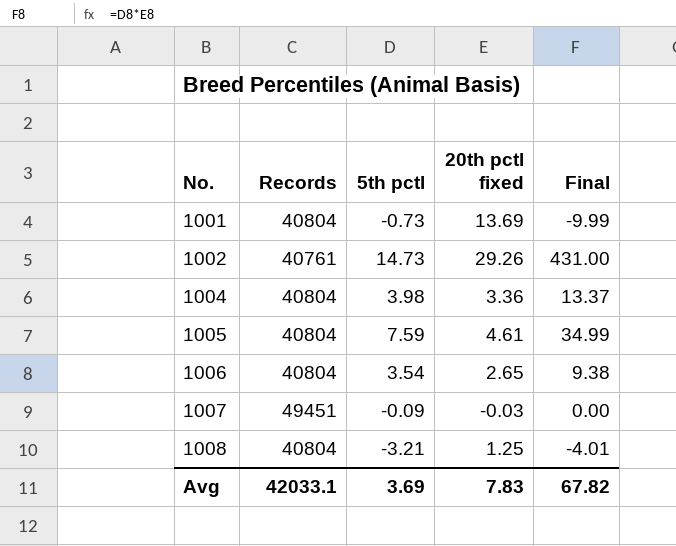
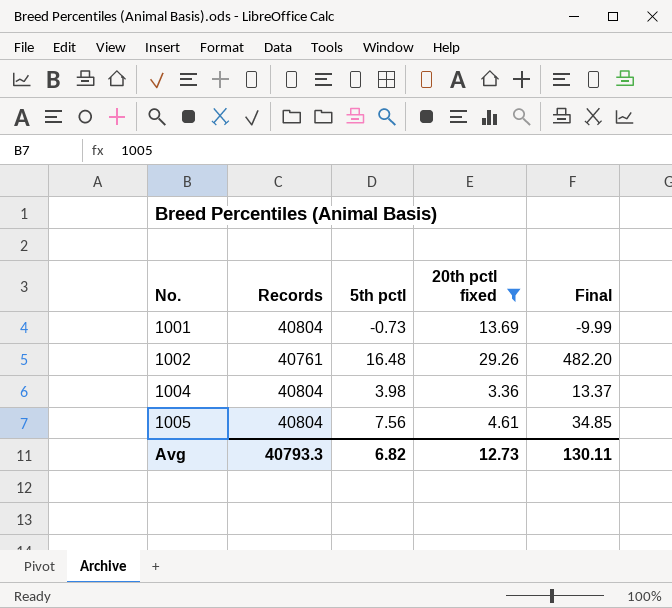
filter: none -> 20th pctl fixed >= 3.36
1002 | 5th pctl: 14.73 -> 16.48
1002 | Final: 431.00 -> 482.20
1005 | 5th pctl: 7.59 -> 7.56
1005 | Final: 34.99 -> 34.85
Avg | Records: 42033.1 -> 40793.3
Avg | 5th pctl: 3.69 -> 6.82
Avg | 20th pctl fixed: 7.83 -> 12.73
Avg | Final: 67.82 -> 130.11

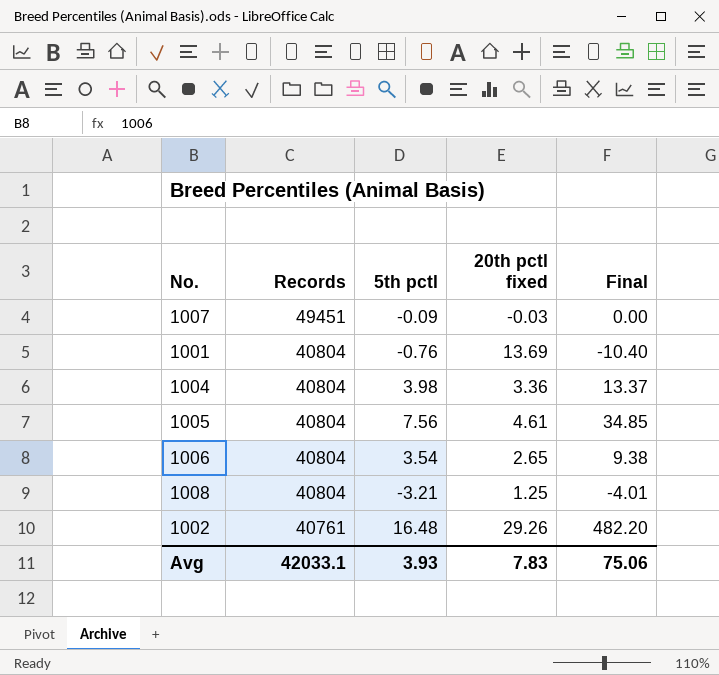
filter: 20th pctl fixed >= 3.36 -> none
row order: No. ascending -> Records descending
1001 | 5th pctl: -0.73 -> -0.76
1001 | Final: -9.99 -> -10.40
Avg | Records: 40793.3 -> 42033.1
Avg | 5th pctl: 6.82 -> 3.93
Avg | 20th pctl fixed: 12.73 -> 7.83
Avg | Final: 130.11 -> 75.06

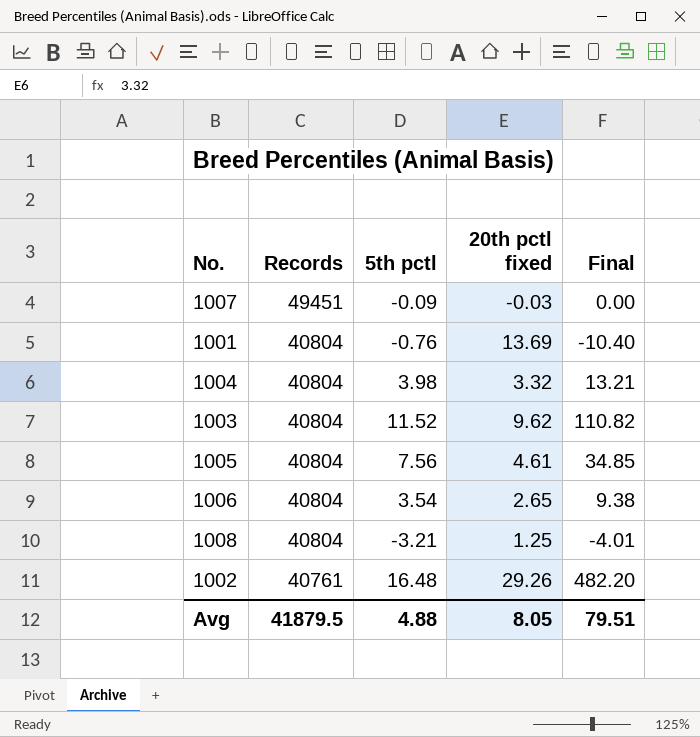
1004 | 20th pctl fixed: 3.36 -> 3.32
1004 | Final: 13.37 -> 13.21
row 1003: none -> 40804 | 11.52 | 9.62 | 110.82
Avg | Records: 42033.1 -> 41879.5
Avg | 5th pctl: 3.93 -> 4.88
Avg | 20th pctl fixed: 7.83 -> 8.05
Avg | Final: 75.06 -> 79.51

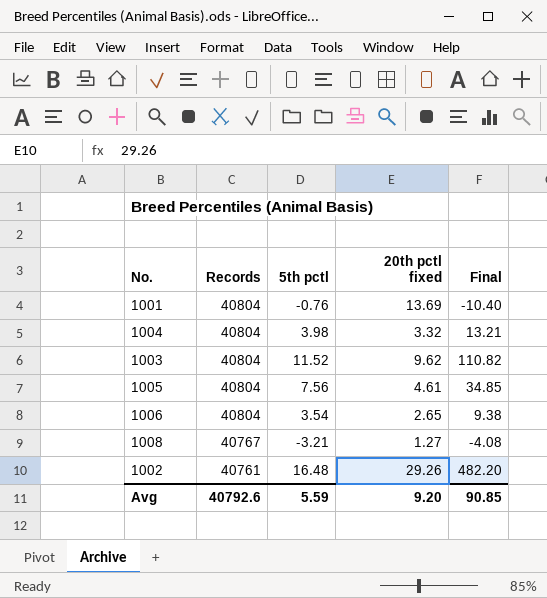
row 1007: 49451 | -0.09 | -0.03 | 0.00 -> none
1008 | Records: 40804 -> 40767
1008 | 20th pctl fixed: 1.25 -> 1.27
1008 | Final: -4.01 -> -4.08
Avg | Records: 41879.5 -> 40792.6
Avg | 5th pctl: 4.88 -> 5.59
Avg | 20th pctl fixed: 8.05 -> 9.20
Avg | Final: 79.51 -> 90.85

